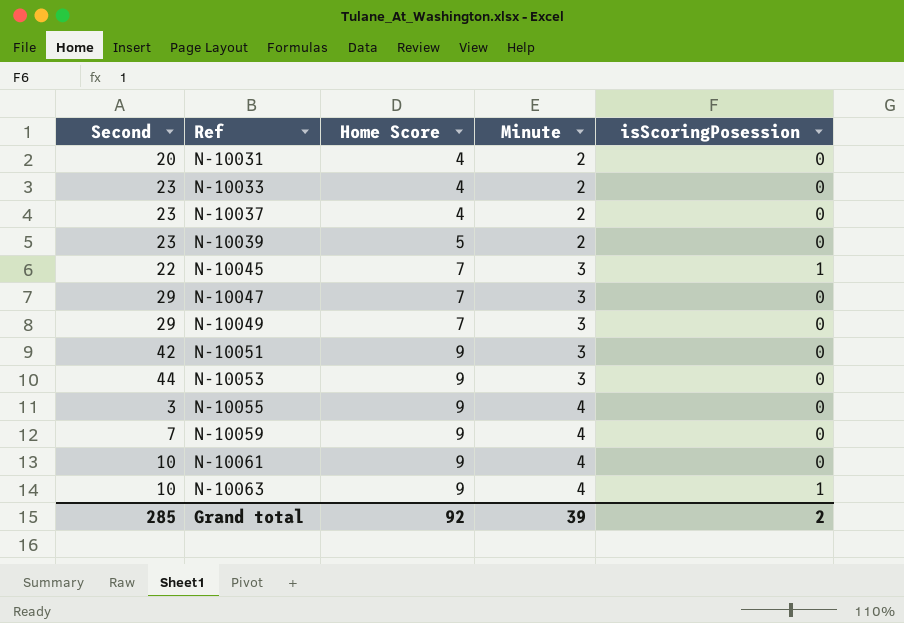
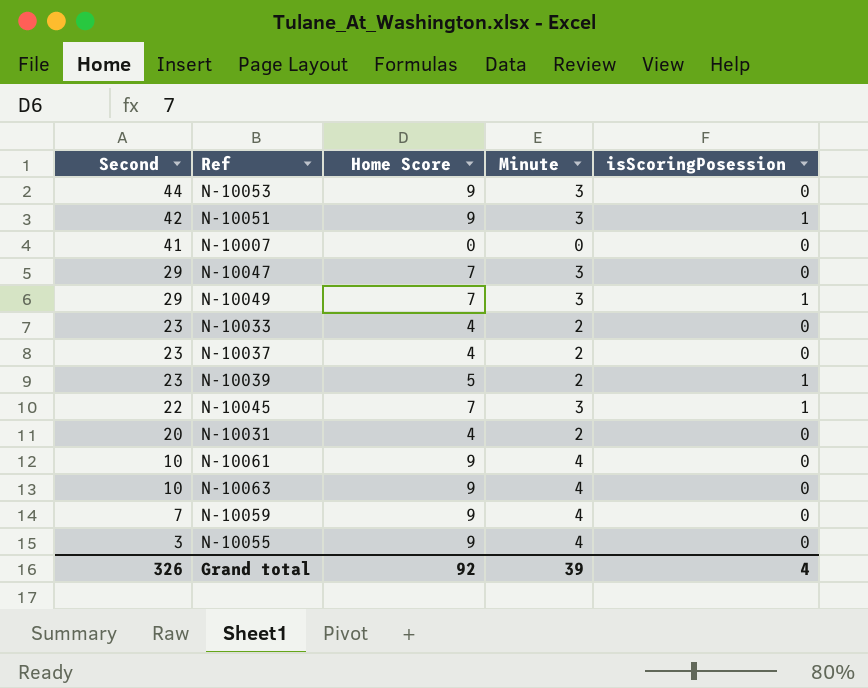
row order: Ref ascending -> Second descending
N-10051 | isScoringPosession: 0 -> 1
row N-10007: none -> 41 | 0 | 0 | 0
N-10049 | isScoringPosession: 0 -> 1
N-10039 | isScoringPosession: 0 -> 1
N-10063 | isScoringPosession: 1 -> 0
Grand total | Second: 285 -> 326
Grand total | isScoringPosession: 2 -> 4

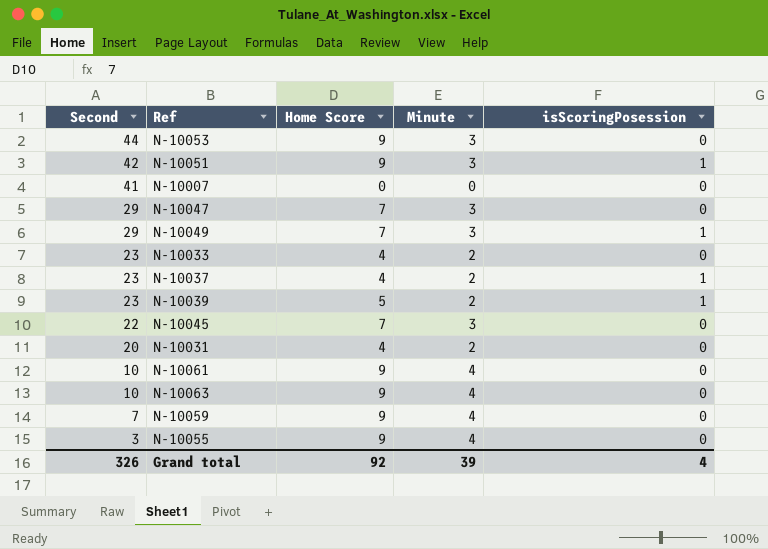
N-10037 | isScoringPosession: 0 -> 1
N-10045 | isScoringPosession: 1 -> 0

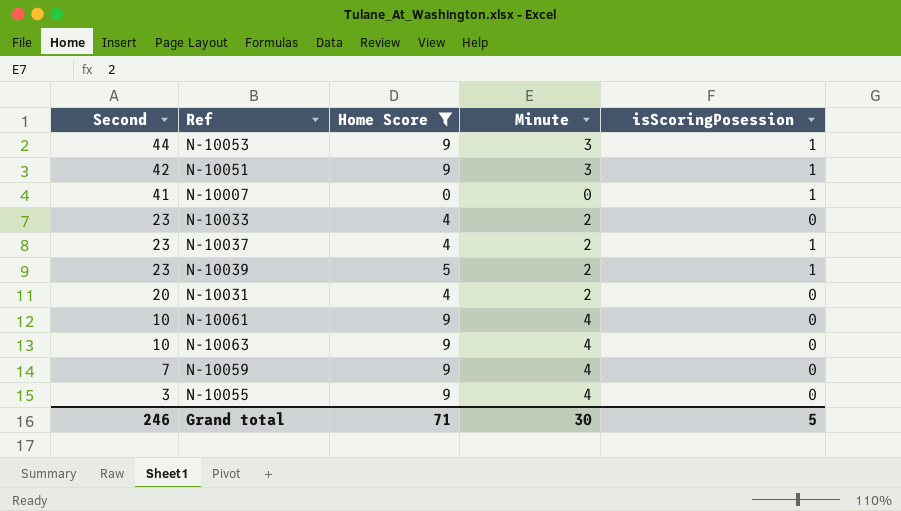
filter: none -> Home Score != 7
N-10053 | isScoringPosession: 0 -> 1
N-10007 | isScoringPosession: 0 -> 1
Grand total | Second: 326 -> 246
Grand total | Home Score: 92 -> 71
Grand total | Minute: 39 -> 30
Grand total | isScoringPosession: 4 -> 5

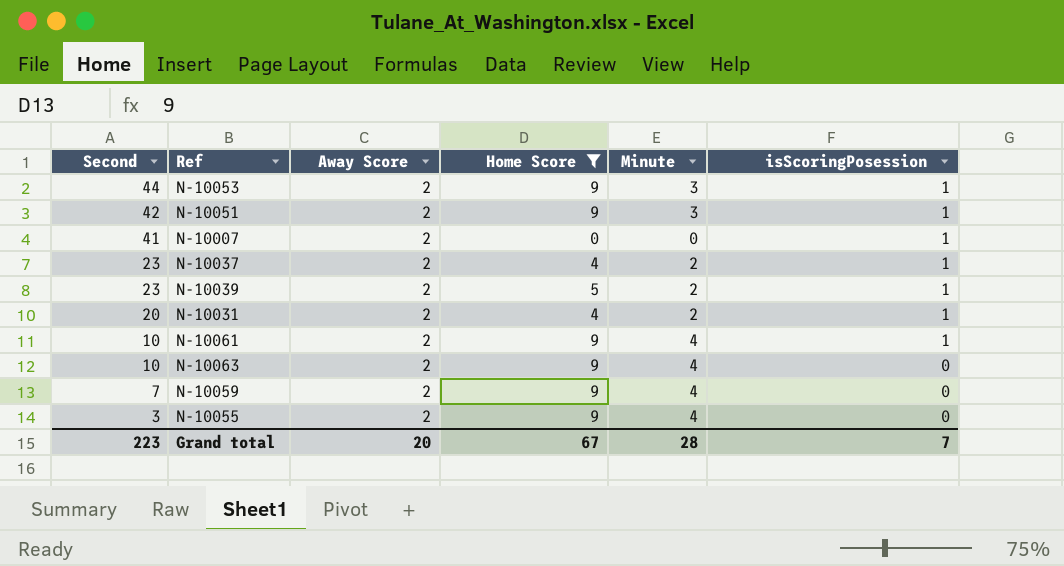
column Away Score | position: none -> 3
row N-10033: 23 | 4 | 2 | 0 -> none
N-10031 | isScoringPosession: 0 -> 1
N-10061 | isScoringPosession: 0 -> 1
Grand total | Second: 246 -> 223
Grand total | Home Score: 71 -> 67
Grand total | Minute: 30 -> 28
Grand total | isScoringPosession: 5 -> 7

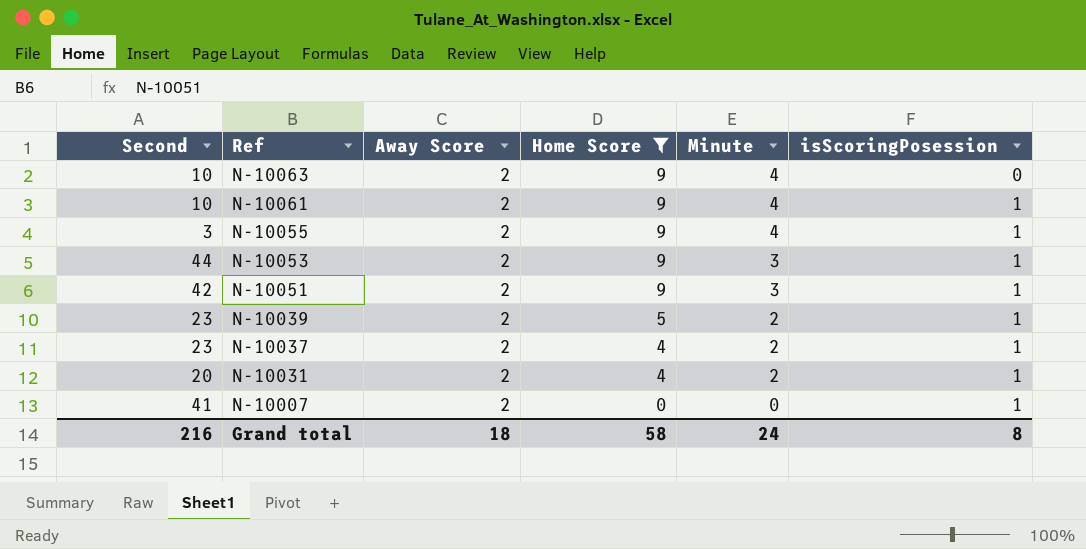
row order: Second descending -> Ref descending
row N-10059: 7 | 2 | 9 | 4 | 0 -> none
N-10055 | isScoringPosession: 0 -> 1
Grand total | Second: 223 -> 216
Grand total | Away Score: 20 -> 18
Grand total | Home Score: 67 -> 58
Grand total | Minute: 28 -> 24
Grand total | isScoringPosession: 7 -> 8

